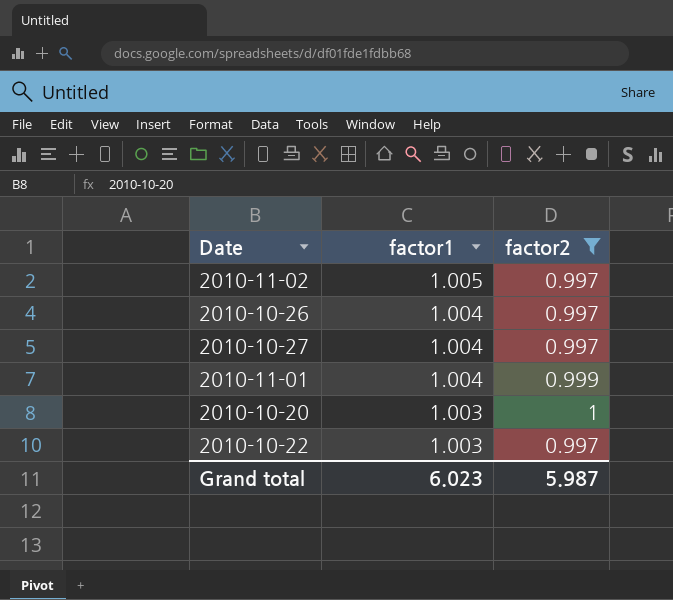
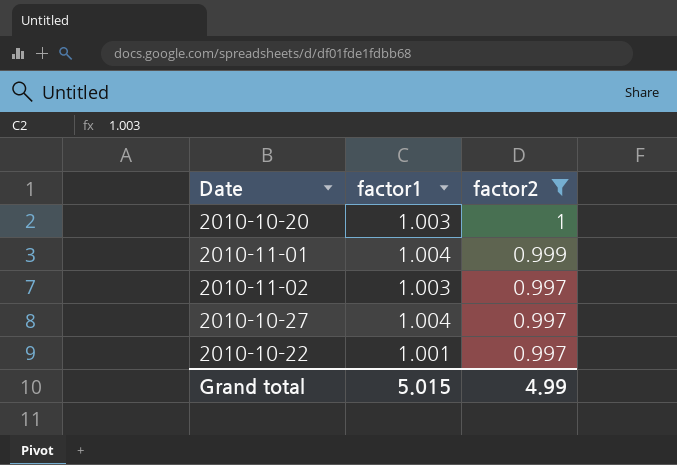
row order: factor1 descending -> factor2 descending
row 2010-10-26: 1.004 | 0.997 -> none
2010-11-02 | factor1: 1.005 -> 1.003
2010-10-22 | factor1: 1.003 -> 1.001
Grand total | factor1: 6.023 -> 5.015
Grand total | factor2: 5.987 -> 4.99

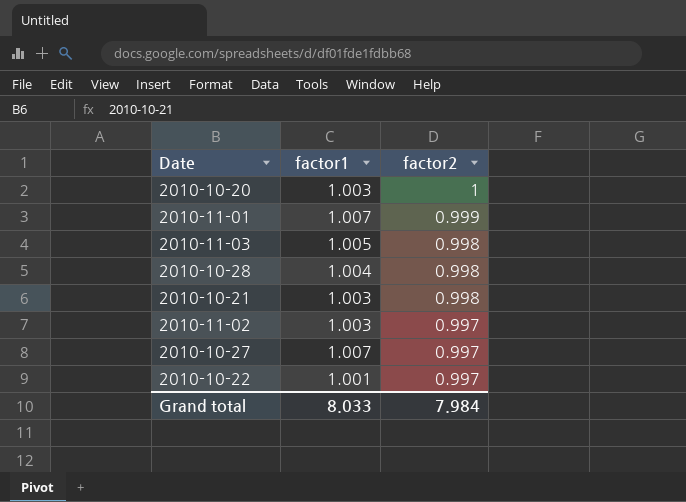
filter: factor2 != 0.998 -> none
2010-11-01 | factor1: 1.004 -> 1.007
2010-10-27 | factor1: 1.004 -> 1.007
Grand total | factor1: 5.015 -> 8.033
Grand total | factor2: 4.99 -> 7.984

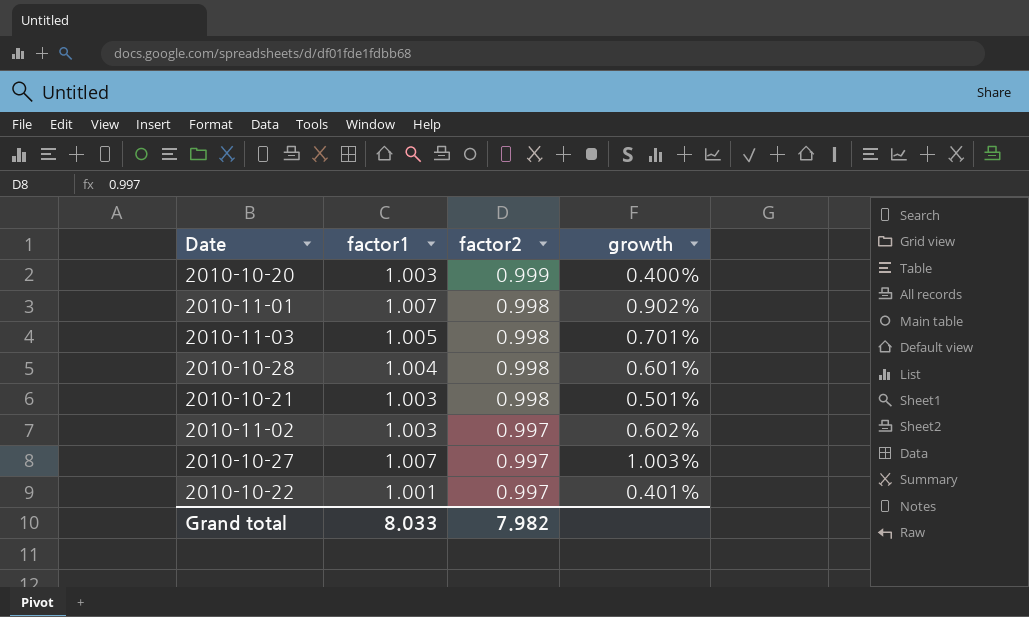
column growth | formula: none -> ([factor1] - [factor2]) / [factor2]
2010-10-20 | factor2: 1 -> 0.999
2010-11-01 | factor2: 0.999 -> 0.998
Grand total | factor2: 7.984 -> 7.982

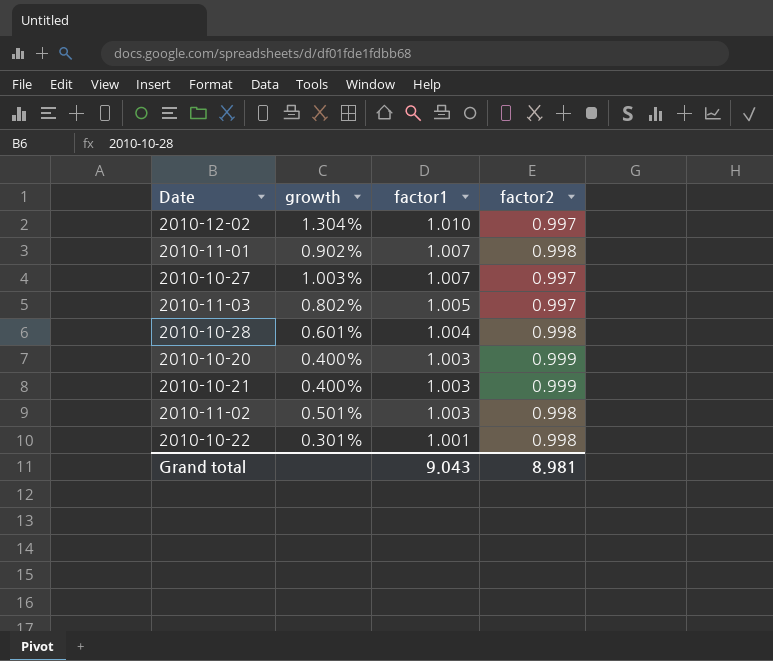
row order: factor2 descending -> factor1 descending
column growth | position: 4 -> 2
row 2010-12-02: none -> 1.304% | 1.010 | 0.997
2010-11-03 | growth: 0.701% -> 0.802%
2010-11-03 | factor2: 0.998 -> 0.997
2010-10-21 | growth: 0.501% -> 0.400%
2010-10-21 | factor2: 0.998 -> 0.999
2010-11-02 | growth: 0.602% -> 0.501%
2010-11-02 | factor2: 0.997 -> 0.998
2010-10-22 | growth: 0.401% -> 0.301%
2010-10-22 | factor2: 0.997 -> 0.998
Grand total | factor1: 8.033 -> 9.043
Grand total | factor2: 7.982 -> 8.981

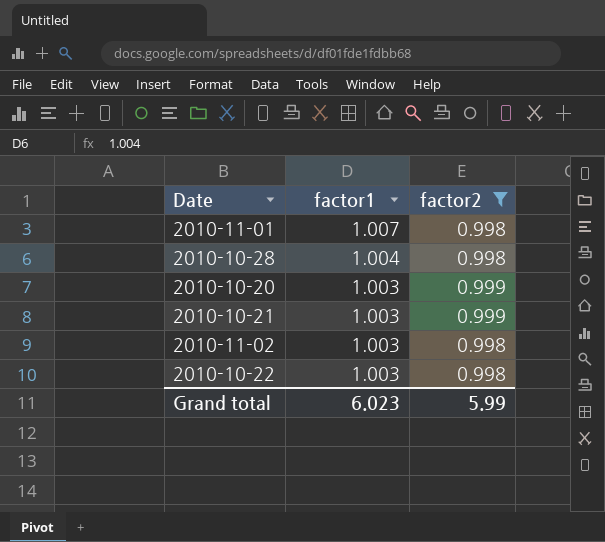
filter: none -> factor2 != 0.997
column growth | formula: ([factor1] - [factor2]) / [factor2] -> none
2010-10-22 | factor1: 1.001 -> 1.003
Grand total | factor1: 9.043 -> 6.023
Grand total | factor2: 8.981 -> 5.99

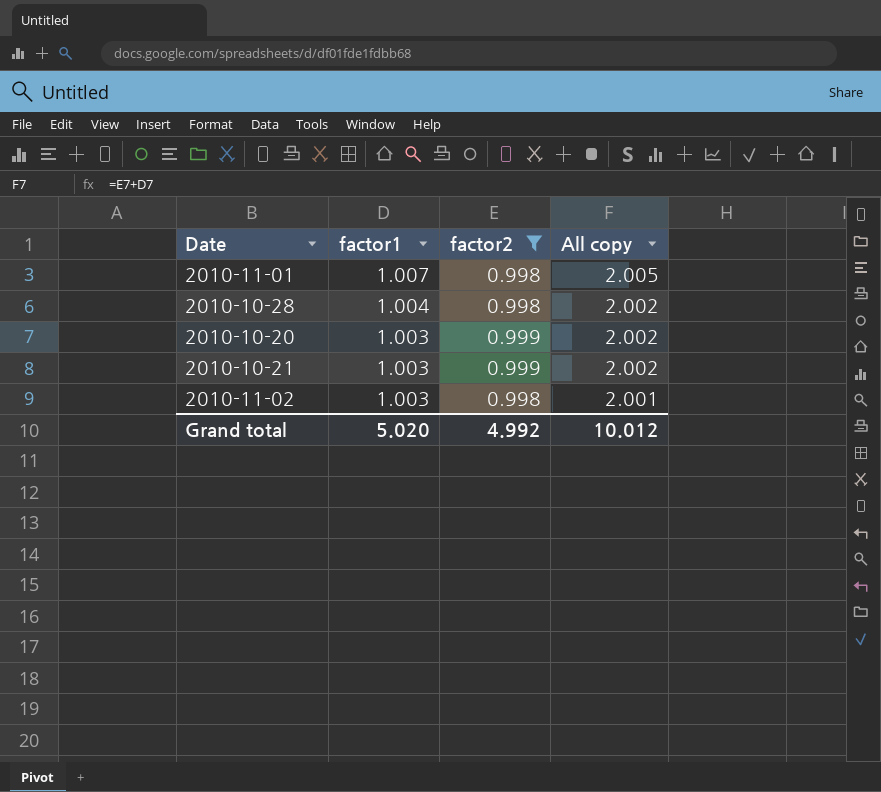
column All copy | formula: none -> [factor1] + [factor2]
row 2010-10-22: 1.003 | 0.998 -> none
Grand total | factor1: 6.023 -> 5.020
Grand total | factor2: 5.99 -> 4.992

